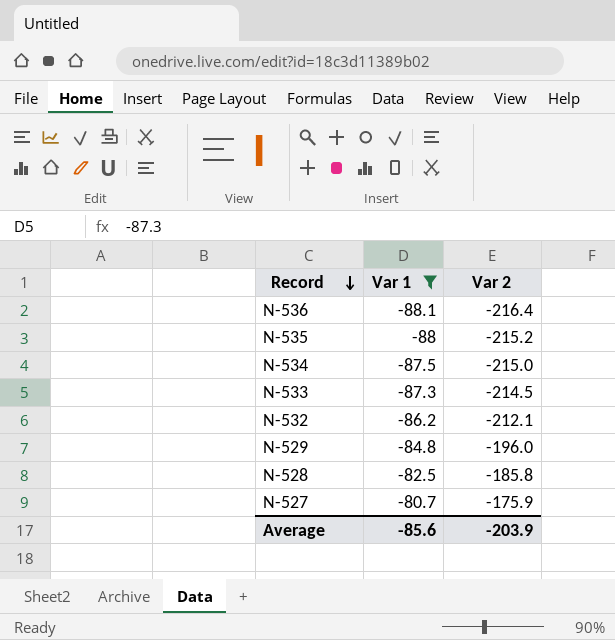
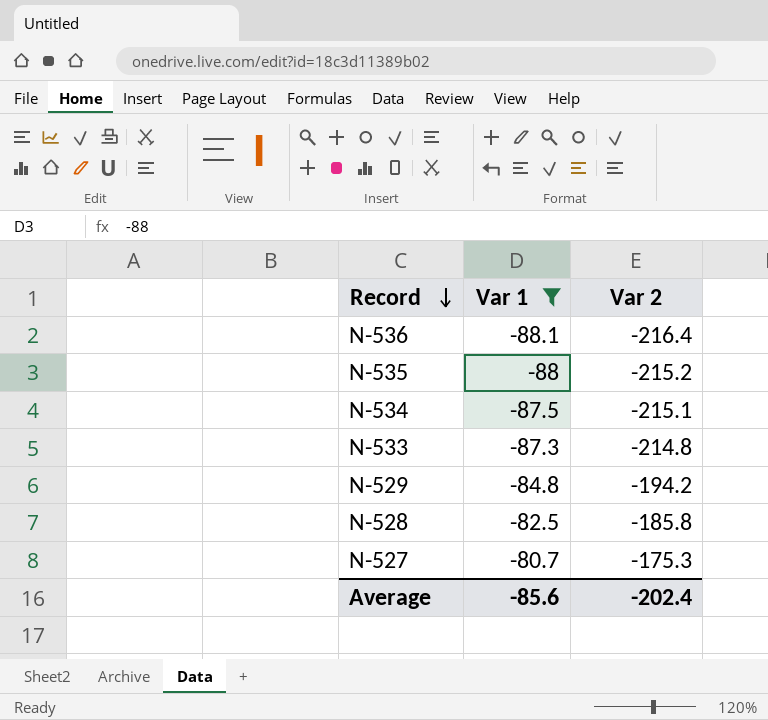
row N-532: -86.2 | -212.1 -> none
N-534 | Var 2: -215.0 -> -215.1
N-533 | Var 2: -214.5 -> -214.8
N-529 | Var 2: -196.0 -> -194.2
N-527 | Var 2: -175.9 -> -175.3
Average | Var 2: -203.9 -> -202.4

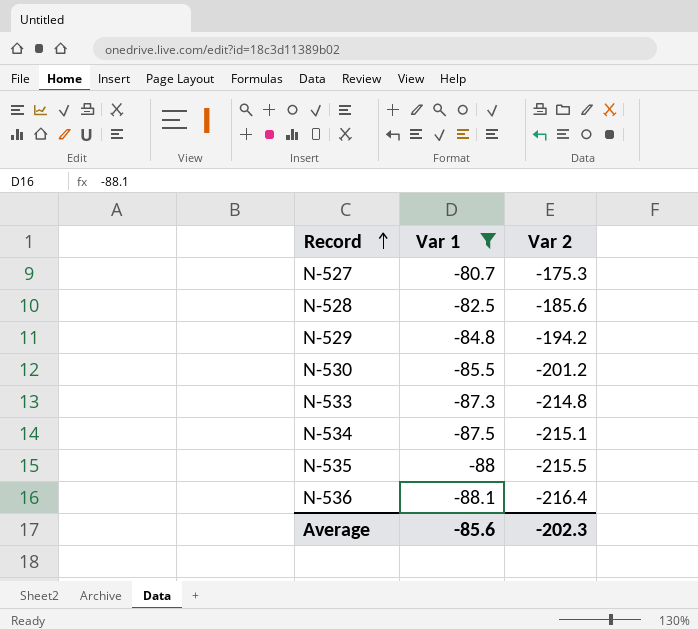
row order: Record descending -> Record ascending
N-528 | Var 2: -185.8 -> -185.6
row N-530: none -> -85.5 | -201.2
N-535 | Var 2: -215.2 -> -215.5
Average | Var 2: -202.4 -> -202.3

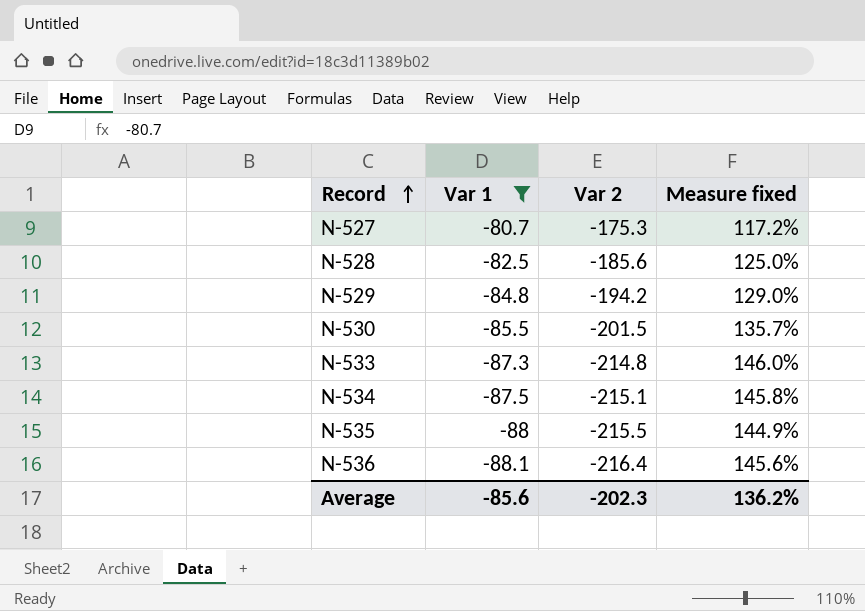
column Measure fixed | formula: none -> ([Var 2] - [Var 1]) / [Var 1]
N-530 | Var 2: -201.2 -> -201.5

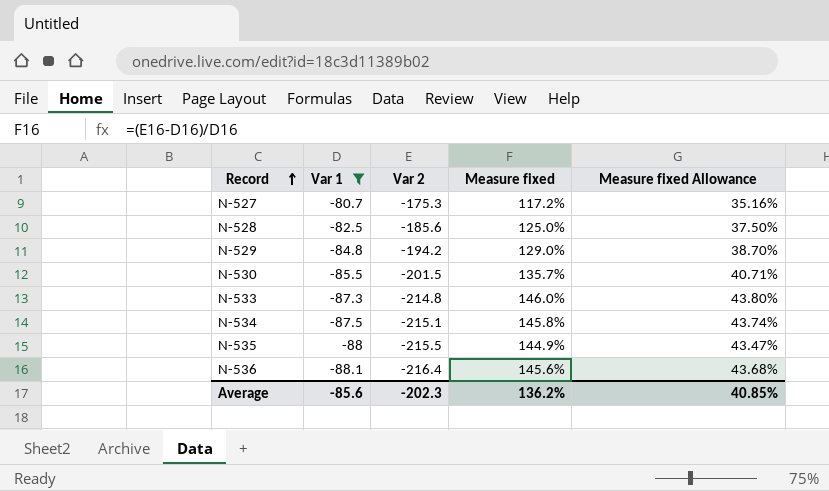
column Measure fixed Allowance | formula: none -> [Measure fixed] * 0.3

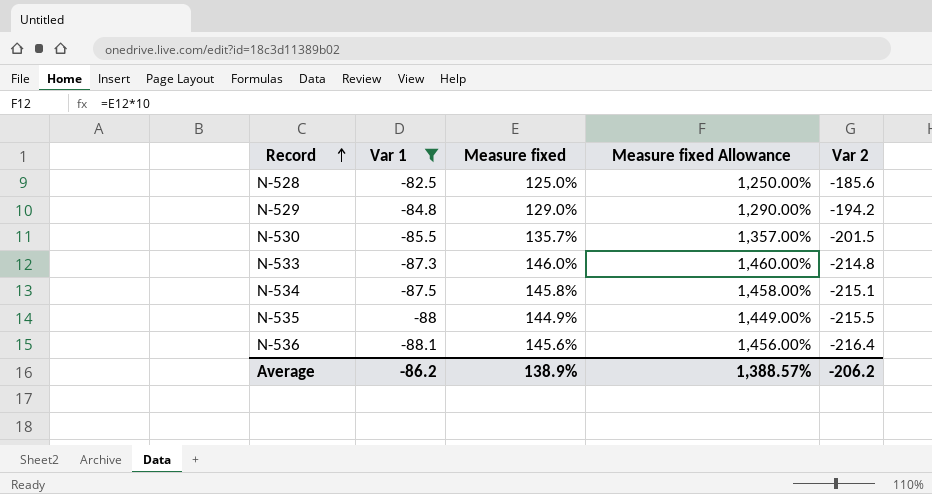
column Measure fixed Allowance | formula: [Measure fixed] * 0.3 -> [Measure fixed] * 10
column Var 2 | position: 3 -> 5
row N-527: -80.7 | -175.3 | 117.2% | 35.16% -> none
Average | Var 1: -85.6 -> -86.2
Average | Measure fixed: 136.2% -> 138.9%
Average | Measure fixed Allowance: 40.85% -> 1,388.57%
Average | Var 2: -202.3 -> -206.2

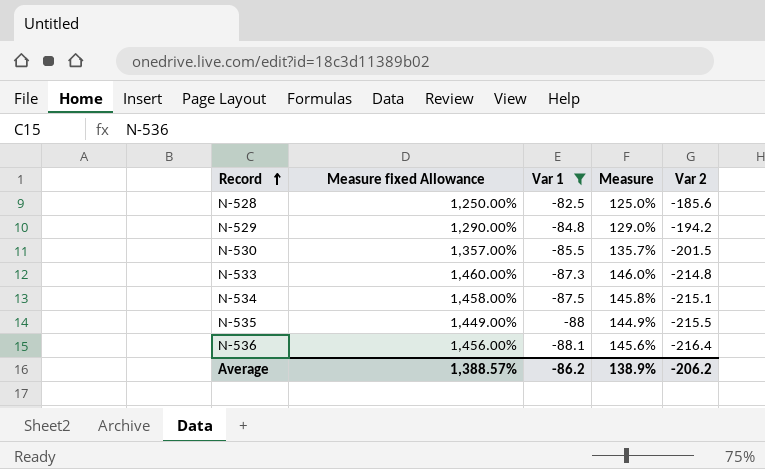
column Measure fixed Allowance | position: 4 -> 2
column name: Measure fixed -> Measure

